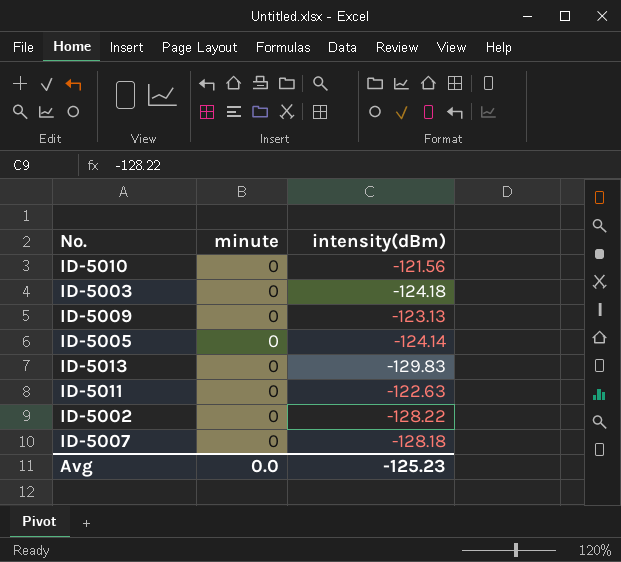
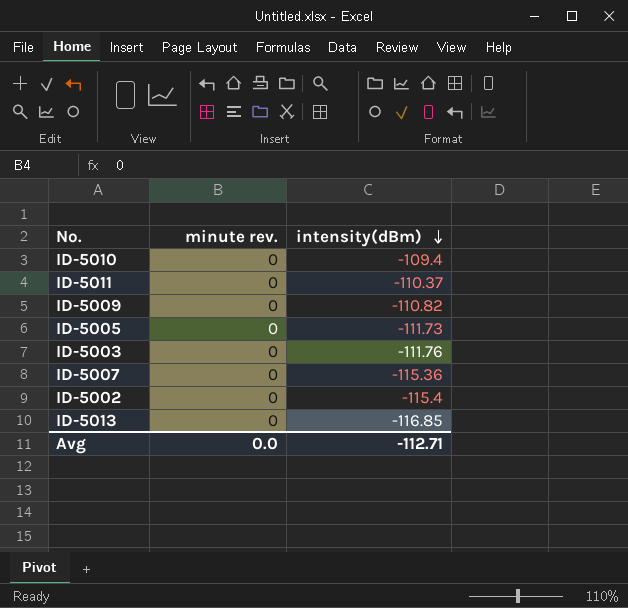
row order: none -> intensity(dBm) descending
column name: minute -> minute rev.
ID-5010 | intensity(dBm): -121.56 -> -109.4
ID-5011 | intensity(dBm): -122.63 -> -110.37
ID-5009 | intensity(dBm): -123.13 -> -110.82
ID-5005 | intensity(dBm): -124.14 -> -111.73
ID-5003 | intensity(dBm): -124.18 -> -111.76
ID-5007 | intensity(dBm): -128.18 -> -115.36
ID-5002 | intensity(dBm): -128.22 -> -115.4
ID-5013 | intensity(dBm): -129.83 -> -116.85
Avg | intensity(dBm): -125.23 -> -112.71

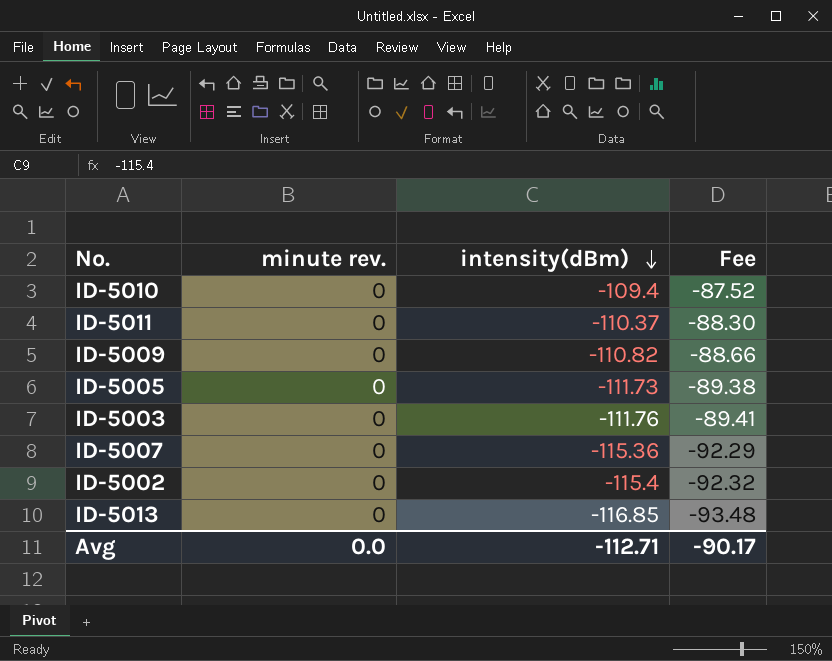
column Fee | formula: none -> [intensity(dBm)] * 0.8

